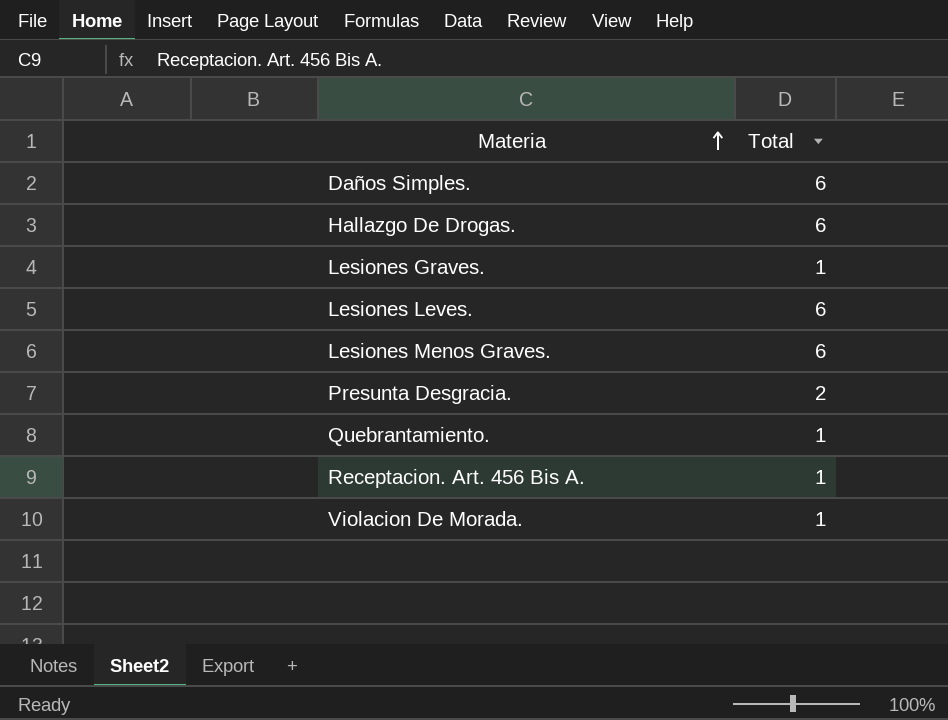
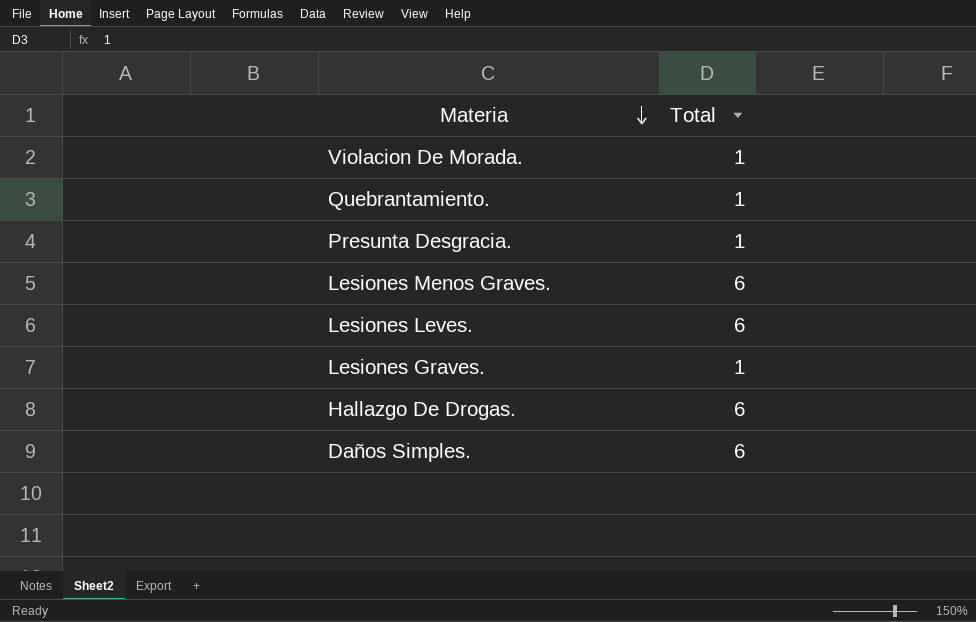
row order: Materia ascending -> Materia descending
row Receptacion. Art. 456 Bis A.: 1 -> none
Presunta Desgracia. | Total: 2 -> 1

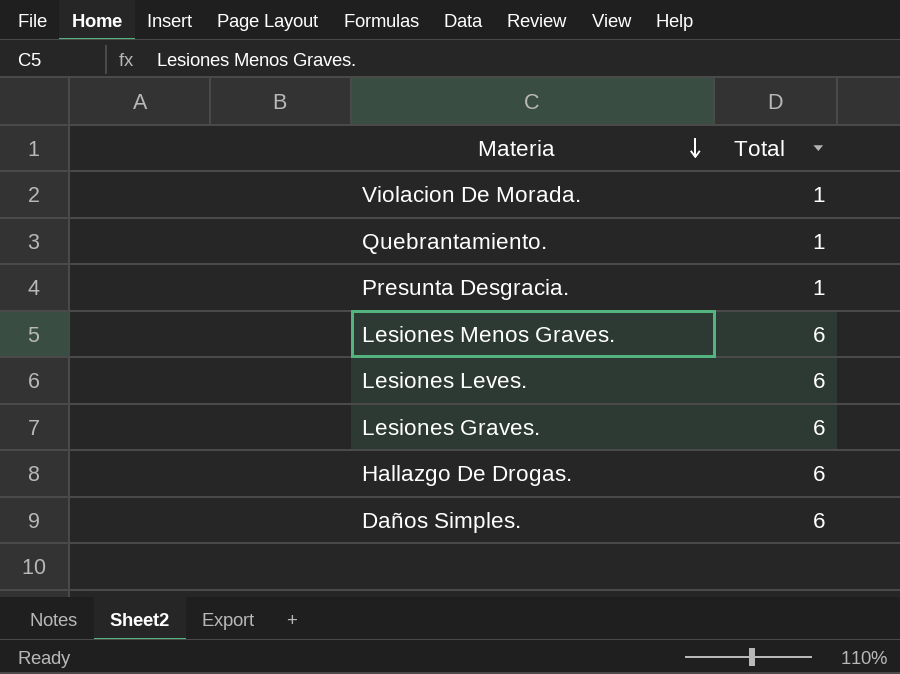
Lesiones Graves. | Total: 1 -> 6

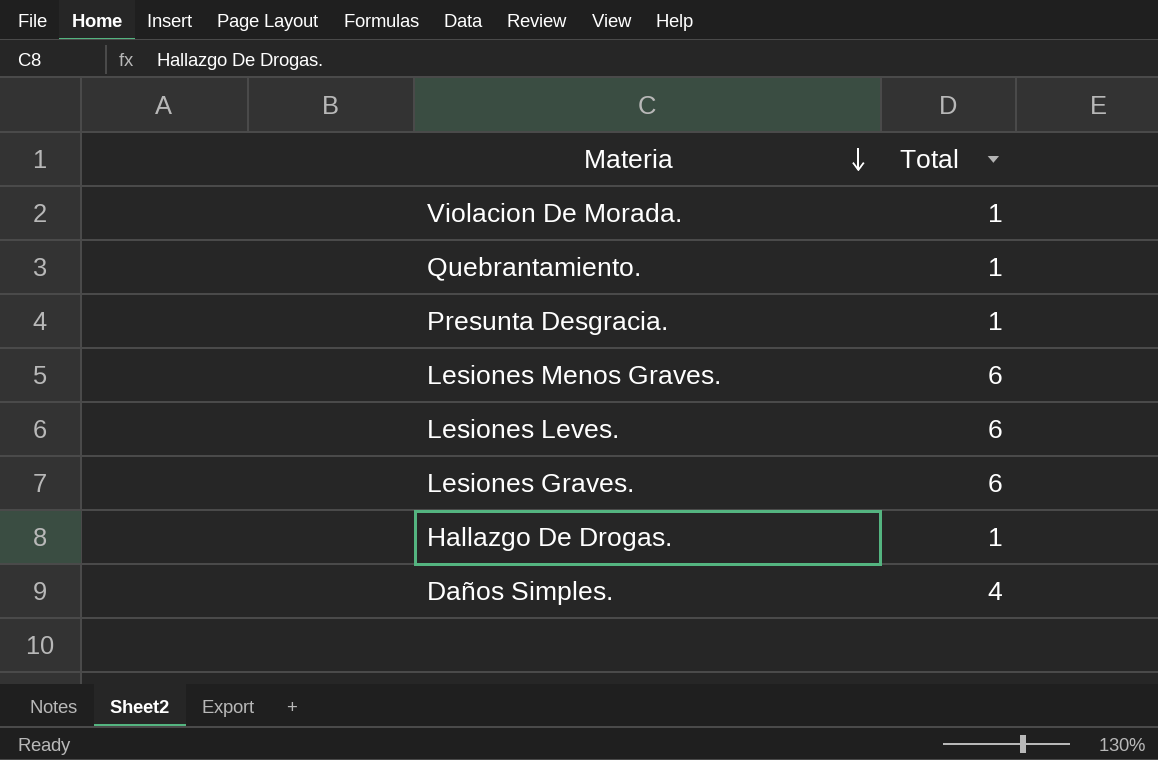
Hallazgo De Drogas. | Total: 6 -> 1
Daños Simples. | Total: 6 -> 4

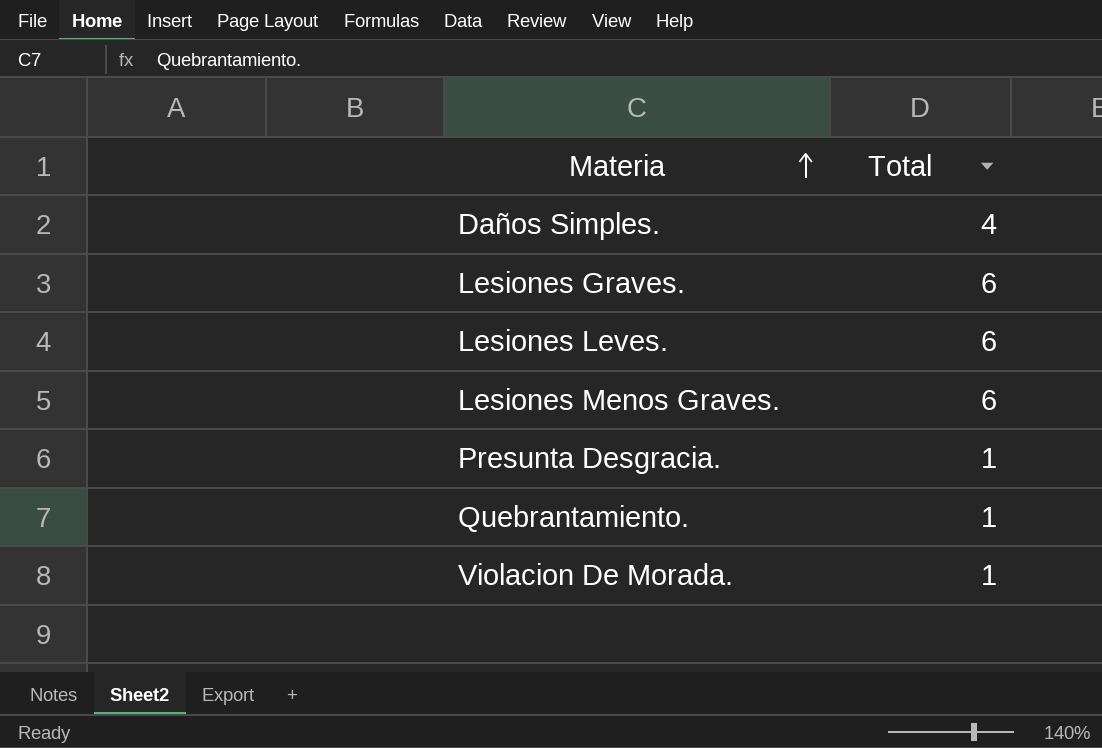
row order: Materia descending -> Materia ascending
row Hallazgo De Drogas.: 1 -> none

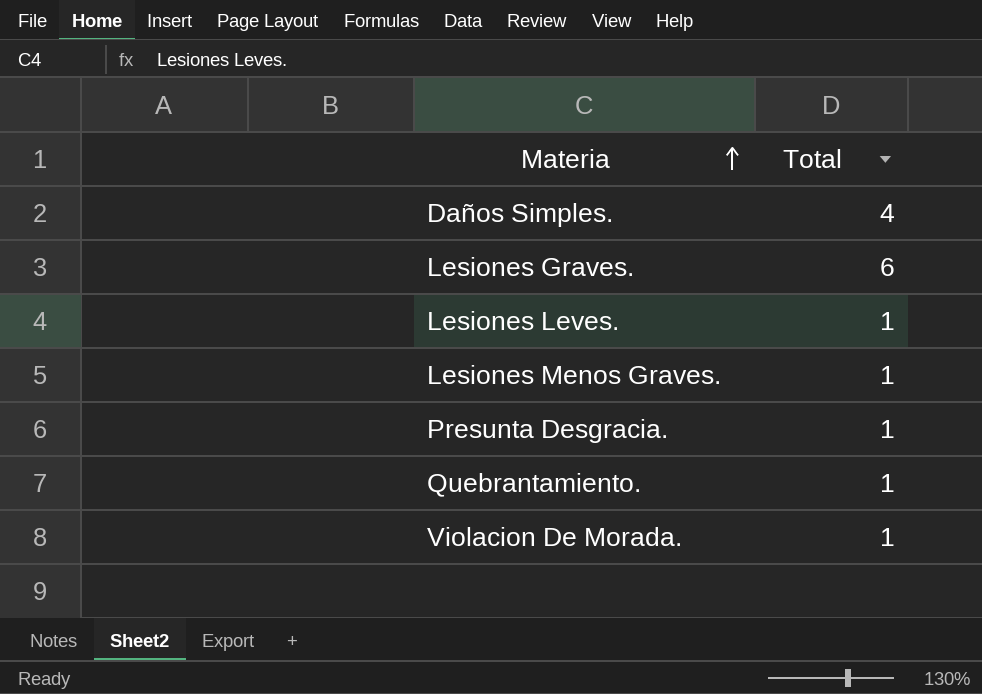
Lesiones Leves. | Total: 6 -> 1
Lesiones Menos Graves. | Total: 6 -> 1

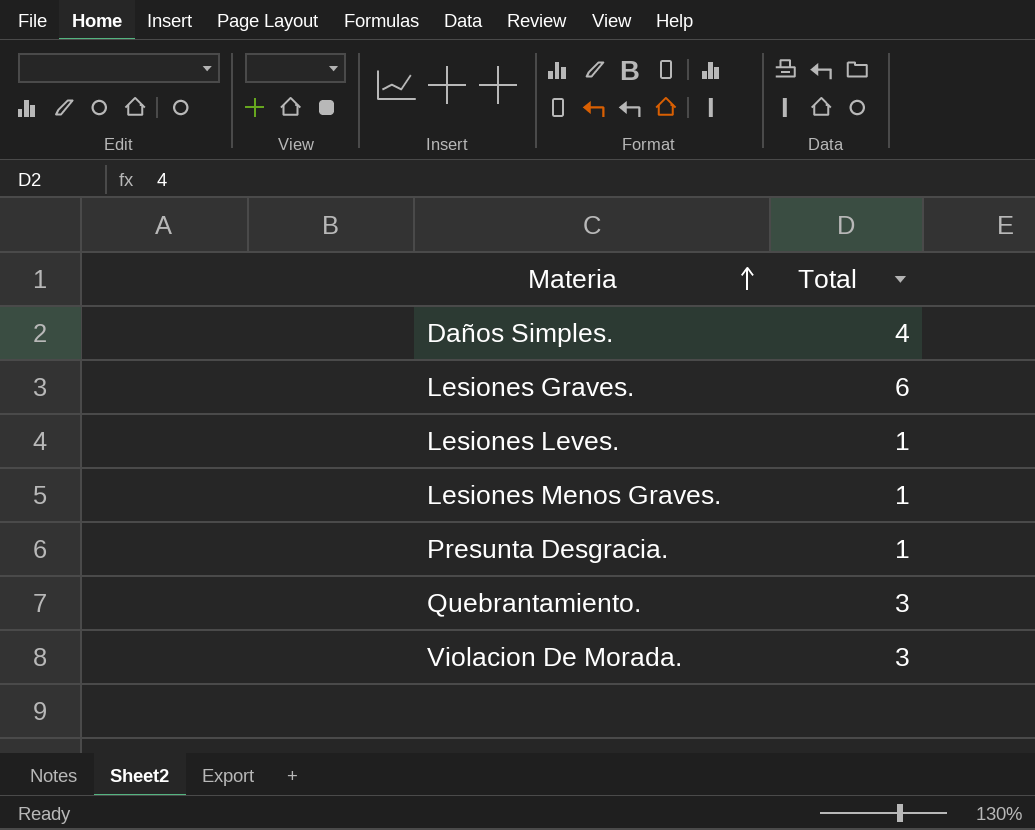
Quebrantamiento. | Total: 1 -> 3
Violacion De Morada. | Total: 1 -> 3

